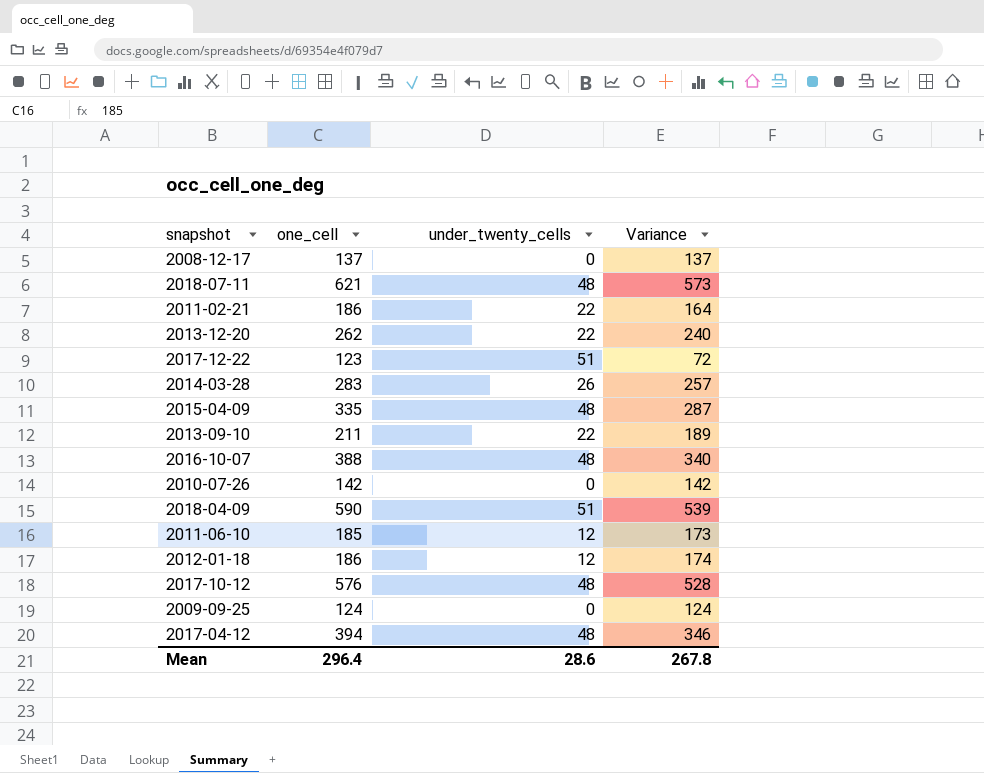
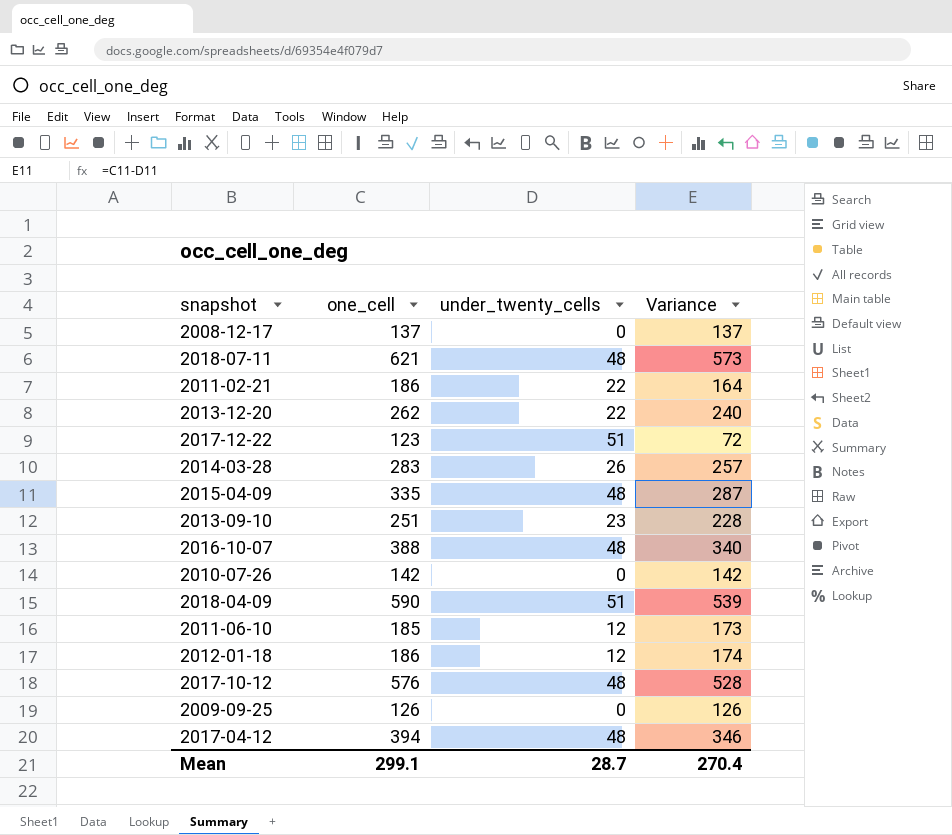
2013-09-10 | one_cell: 211 -> 251
2013-09-10 | under_twenty_cells: 22 -> 23
2013-09-10 | Variance: 189 -> 228
2009-09-25 | one_cell: 124 -> 126
2009-09-25 | Variance: 124 -> 126
Mean | one_cell: 296.4 -> 299.1
Mean | under_twenty_cells: 28.6 -> 28.7
Mean | Variance: 267.8 -> 270.4

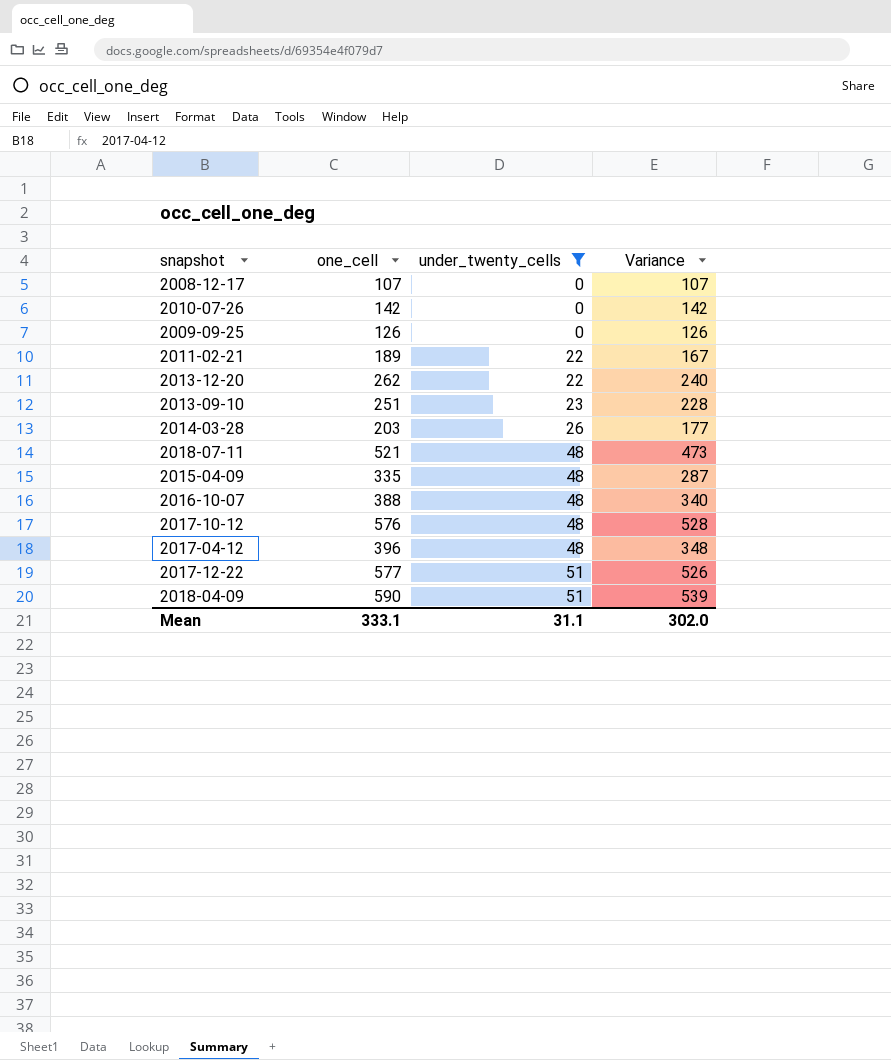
filter: none -> under_twenty_cells != 12
row order: none -> under_twenty_cells ascending
2008-12-17 | one_cell: 137 -> 107
2008-12-17 | Variance: 137 -> 107
2011-02-21 | one_cell: 186 -> 189
2011-02-21 | Variance: 164 -> 167
2014-03-28 | one_cell: 283 -> 203
2014-03-28 | Variance: 257 -> 177
2018-07-11 | one_cell: 621 -> 521
2018-07-11 | Variance: 573 -> 473
2017-04-12 | one_cell: 394 -> 396
2017-04-12 | Variance: 346 -> 348
2017-12-22 | one_cell: 123 -> 577
2017-12-22 | Variance: 72 -> 526
Mean | one_cell: 299.1 -> 333.1
Mean | under_twenty_cells: 28.7 -> 31.1
Mean | Variance: 270.4 -> 302.0

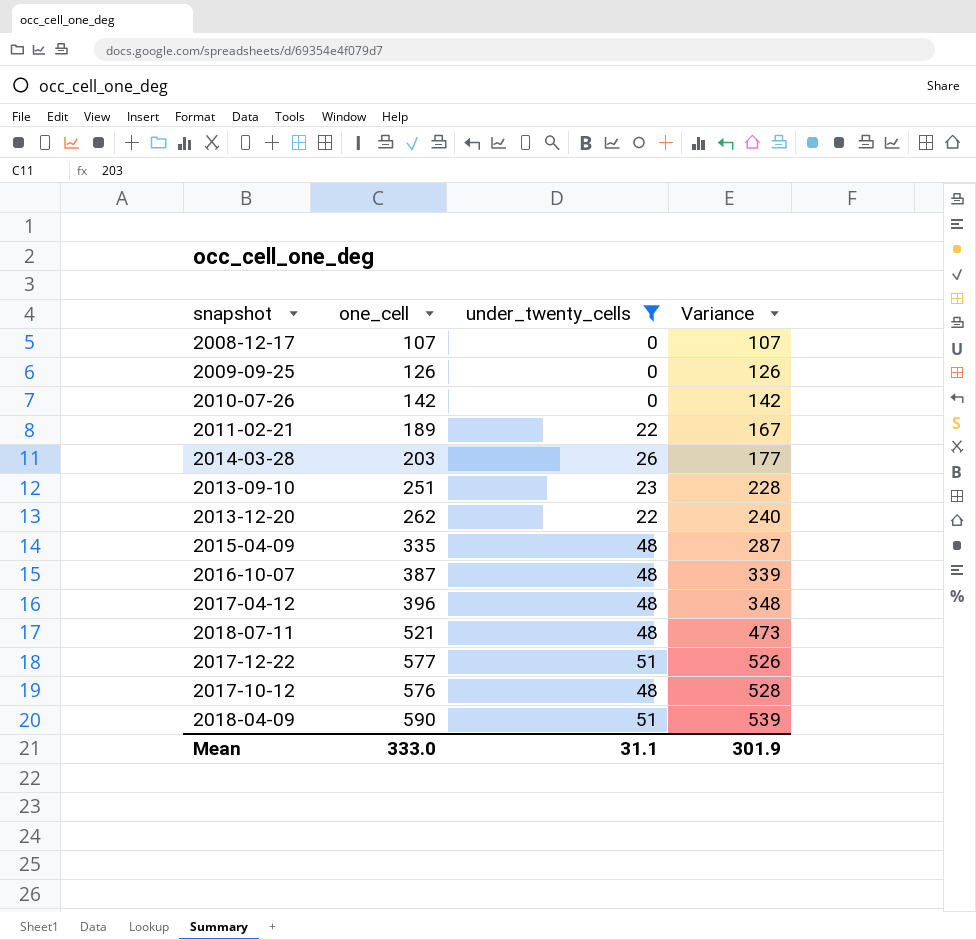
row order: under_twenty_cells ascending -> Variance ascending
2016-10-07 | one_cell: 388 -> 387
2016-10-07 | Variance: 340 -> 339
Mean | one_cell: 333.1 -> 333.0
Mean | Variance: 302.0 -> 301.9

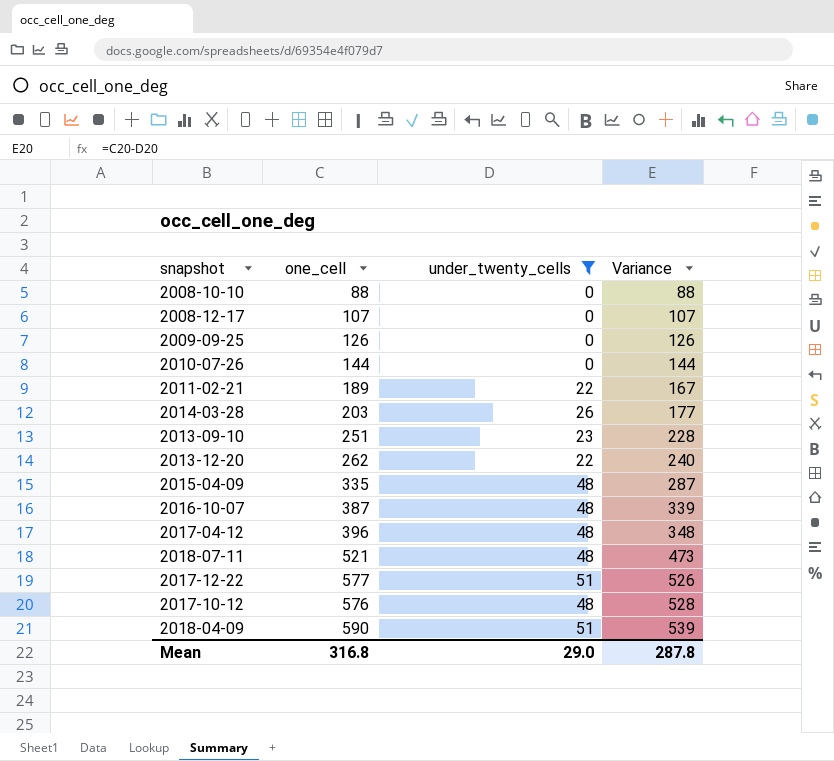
row 2008-10-10: none -> 88 | 0 | 88
2010-07-26 | one_cell: 142 -> 144
2010-07-26 | Variance: 142 -> 144
Mean | one_cell: 333.0 -> 316.8
Mean | under_twenty_cells: 31.1 -> 29.0
Mean | Variance: 301.9 -> 287.8

